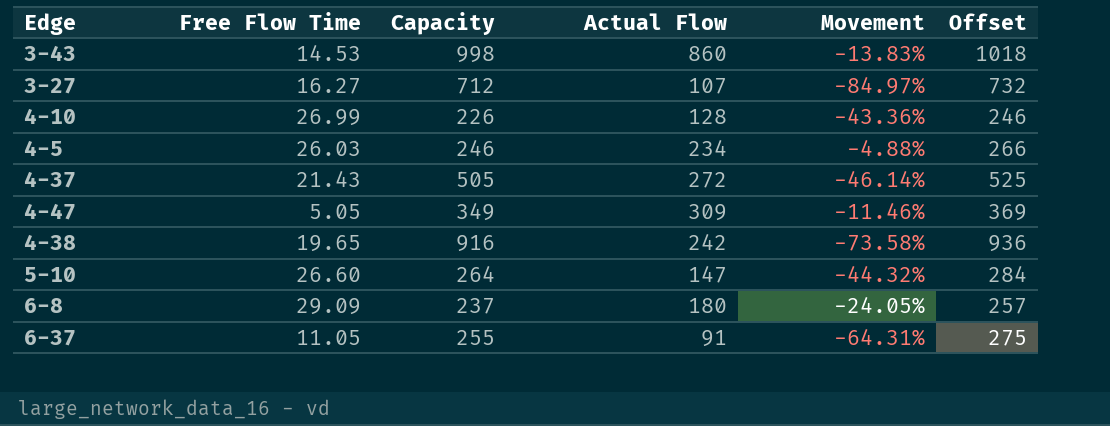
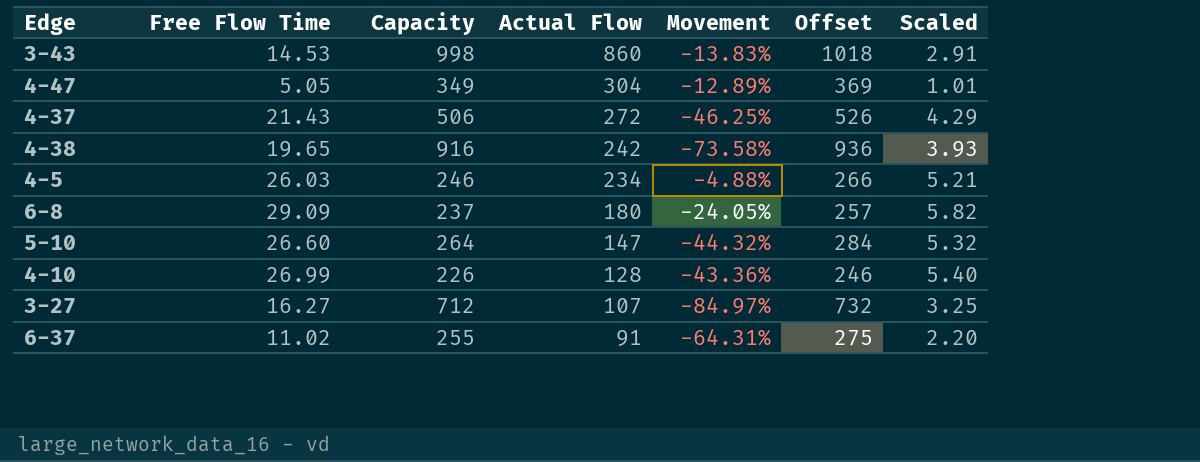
row order: none -> Actual Flow descending
column Scaled | formula: none -> [Free Flow Time] * 0.2
4-47 | Actual Flow: 309 -> 304
4-47 | Movement: -11.46% -> -12.89%
4-37 | Capacity: 505 -> 506
4-37 | Movement: -46.14% -> -46.25%
4-37 | Offset: 525 -> 526
6-37 | Free Flow Time: 11.05 -> 11.02

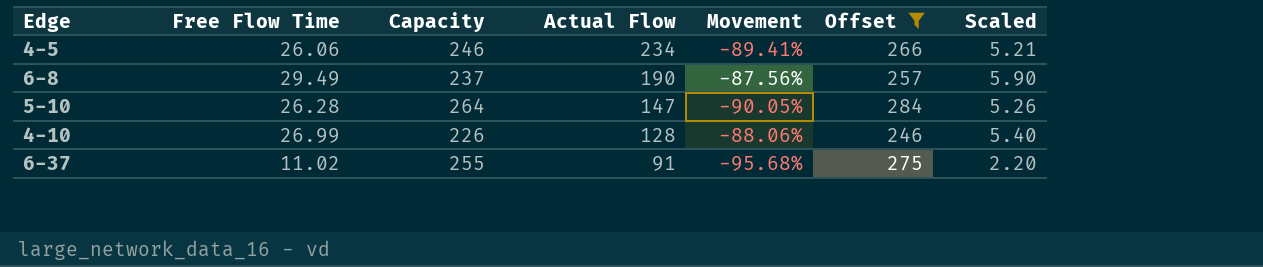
filter: none -> Offset <= 284
column Movement | formula: ([Actual Flow] - [Capacity]) / [Capacity] -> ([Free Flow Time] - [Capacity]) / [Capacity]
4-5 | Free Flow Time: 26.03 -> 26.06
6-8 | Free Flow Time: 29.09 -> 29.49
6-8 | Actual Flow: 180 -> 190
6-8 | Scaled: 5.82 -> 5.90
5-10 | Free Flow Time: 26.60 -> 26.28
5-10 | Scaled: 5.32 -> 5.26

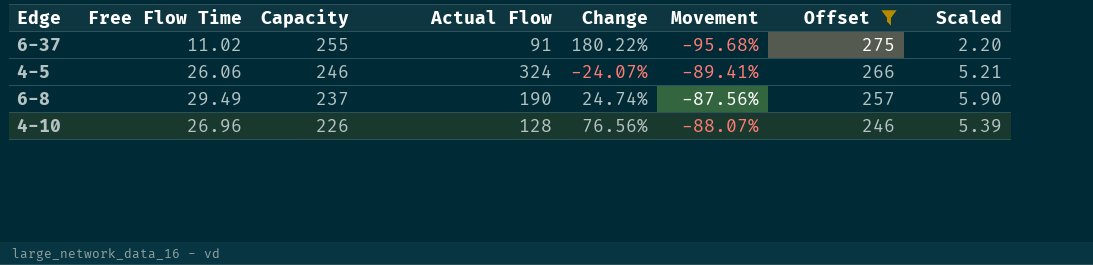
row order: Actual Flow descending -> Capacity descending
column Change | formula: none -> ([Capacity] - [Actual Flow]) / [Actual Flow]
row 5-10: 26.28 | 264 | 147 | -90.05% | 284 | 5.26 -> none
4-5 | Actual Flow: 234 -> 324
4-10 | Free Flow Time: 26.99 -> 26.96
4-10 | Movement: -88.06% -> -88.07%
4-10 | Scaled: 5.40 -> 5.39

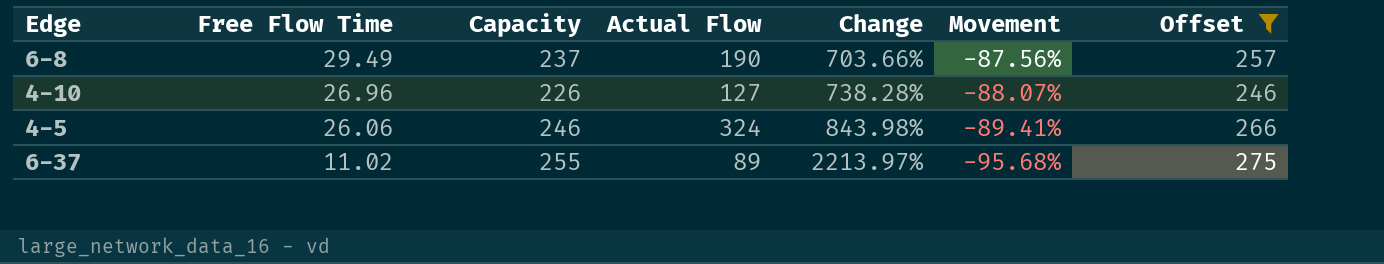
row order: Capacity descending -> Free Flow Time descending
column Scaled | formula: [Free Flow Time] * 0.2 -> none
column Change | formula: ([Capacity] - [Actual Flow]) / [Actual Flow] -> ([Capacity] - [Free Flow Time]) / [Free Flow Time]
4-10 | Actual Flow: 128 -> 127
6-37 | Actual Flow: 91 -> 89

